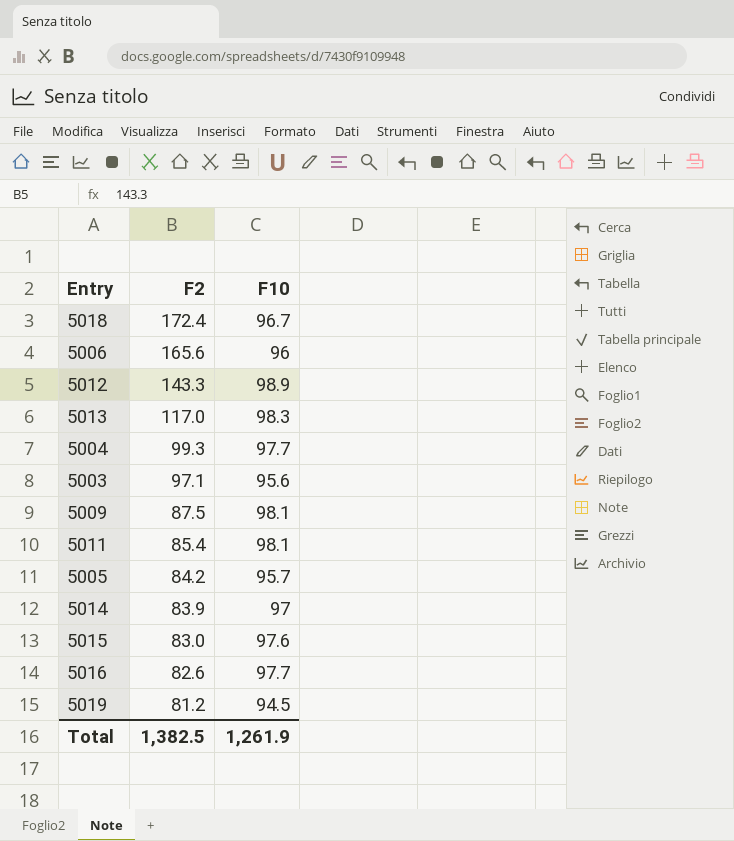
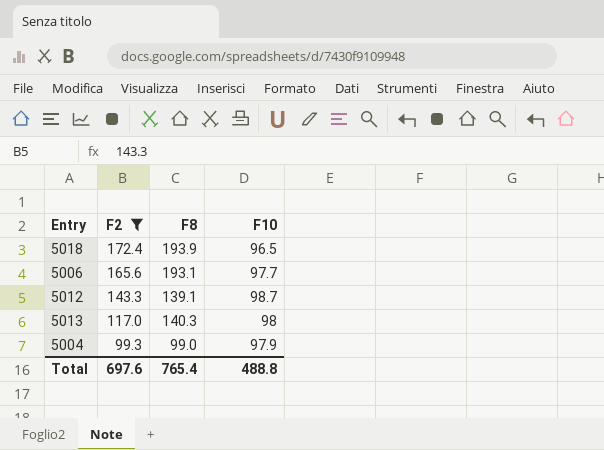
filter: none -> F2 >= 99.3
column F8 | position: none -> 3
5018 | F10: 96.7 -> 96.5
5006 | F10: 96 -> 97.7
5012 | F10: 98.9 -> 98.7
5013 | F10: 98.3 -> 98
5004 | F10: 97.7 -> 97.9
Total | F2: 1,382.5 -> 697.6
Total | F10: 1,261.9 -> 488.8

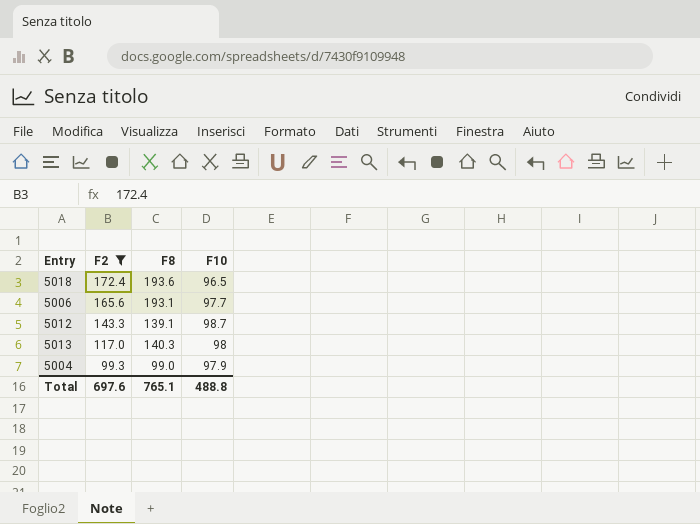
5018 | F8: 193.9 -> 193.6
Total | F8: 765.4 -> 765.1

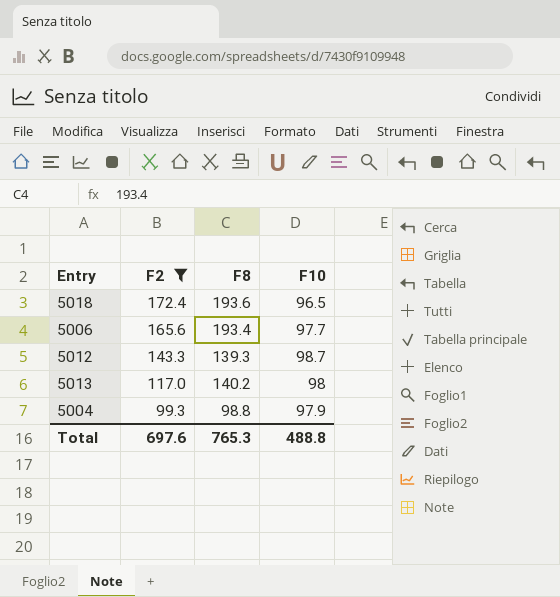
5006 | F8: 193.1 -> 193.4
5012 | F8: 139.1 -> 139.3
5013 | F8: 140.3 -> 140.2
5004 | F8: 99.0 -> 98.8
Total | F8: 765.1 -> 765.3

